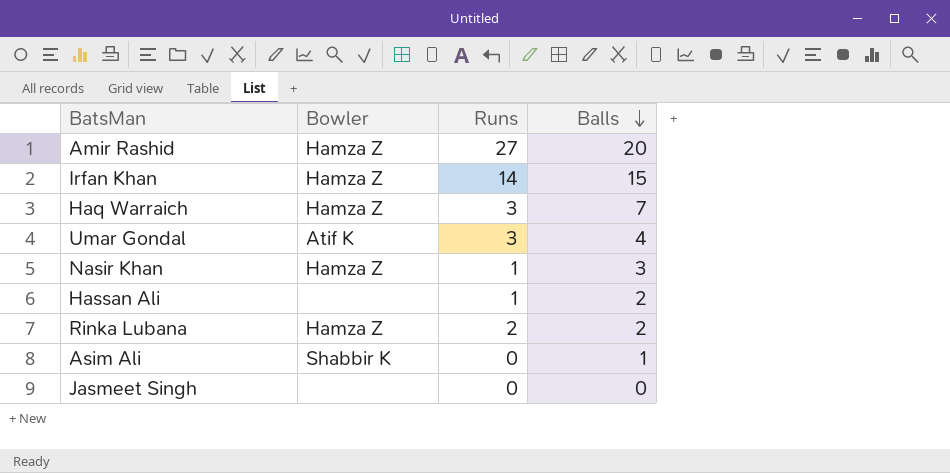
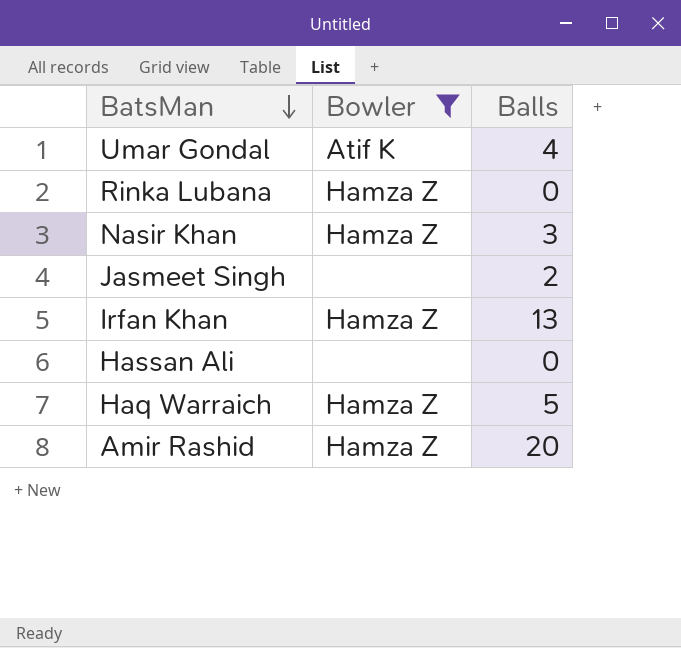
filter: none -> Bowler != Shabbir K
row order: Balls descending -> BatsMan descending
column Runs | position: 3 -> none
Rinka Lubana | Balls: 2 -> 0
Jasmeet Singh | Balls: 0 -> 2
Irfan Khan | Balls: 15 -> 13
Hassan Ali | Balls: 2 -> 0
Haq Warraich | Balls: 7 -> 5

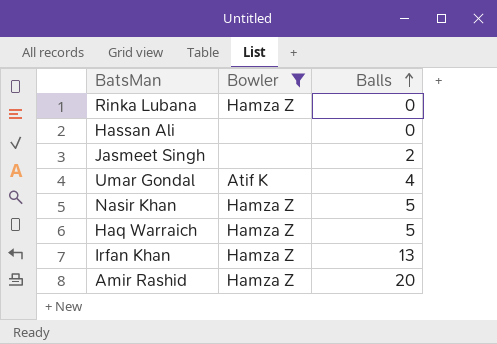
row order: BatsMan descending -> Balls ascending
Nasir Khan | Balls: 3 -> 5

